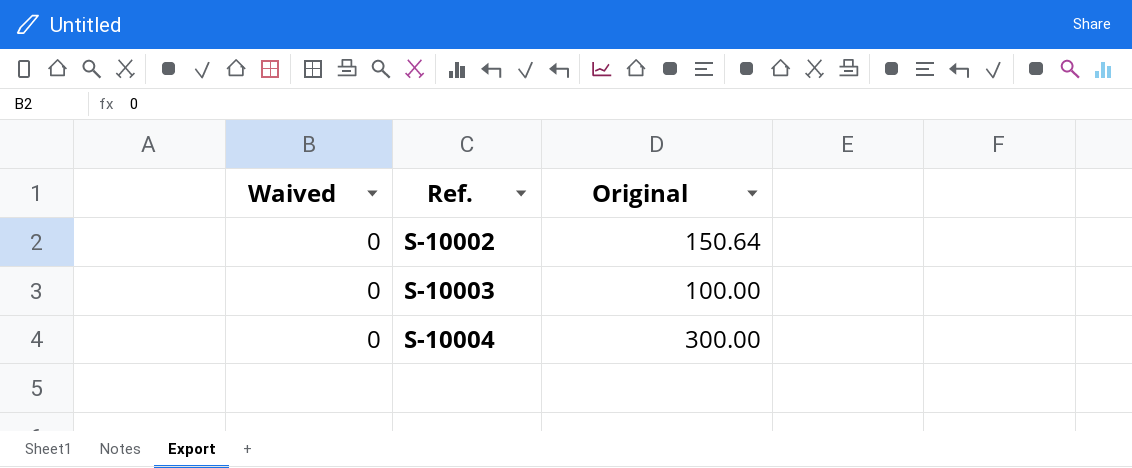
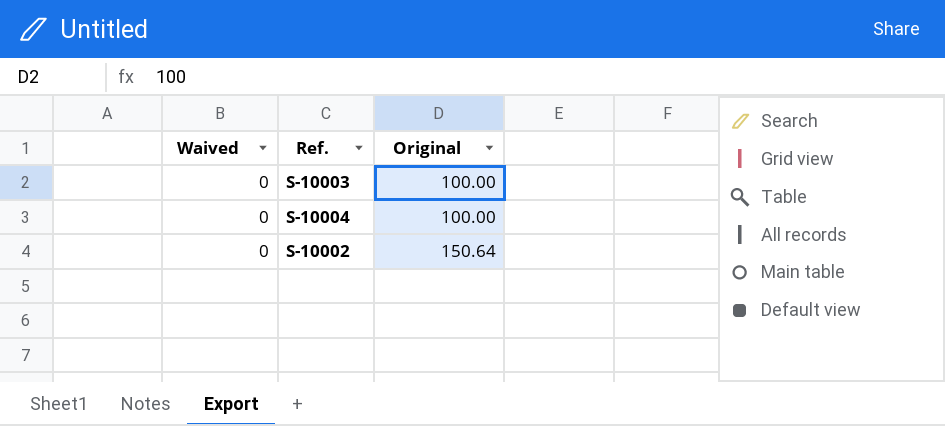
row order: Ref. ascending -> Original ascending
S-10004 | Original: 300.00 -> 100.00

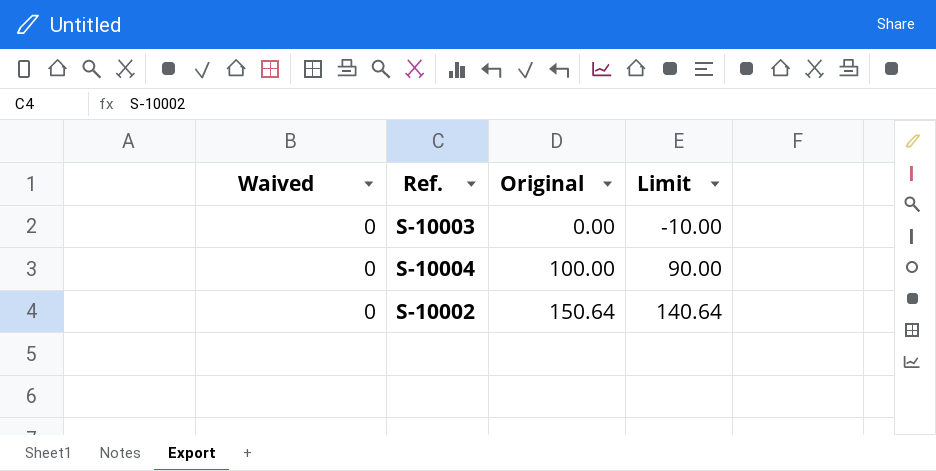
column Limit | formula: none -> [Original] - 10
S-10003 | Original: 100.00 -> 0.00

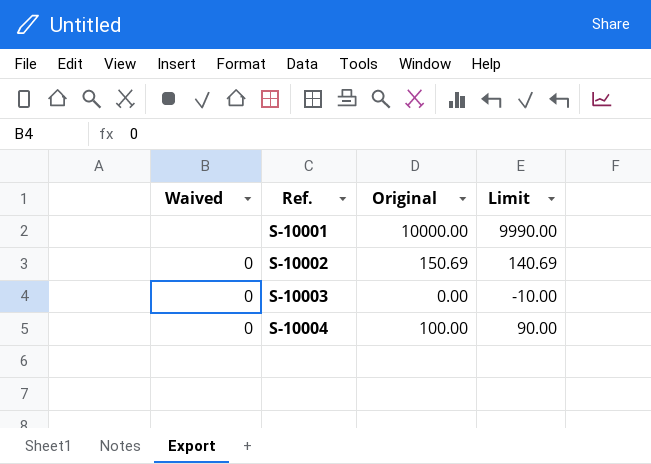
row order: Original ascending -> Ref. ascending
row S-10001: none -> none | 10000.00 | 9990.00
S-10002 | Original: 150.64 -> 150.69
S-10002 | Limit: 140.64 -> 140.69

